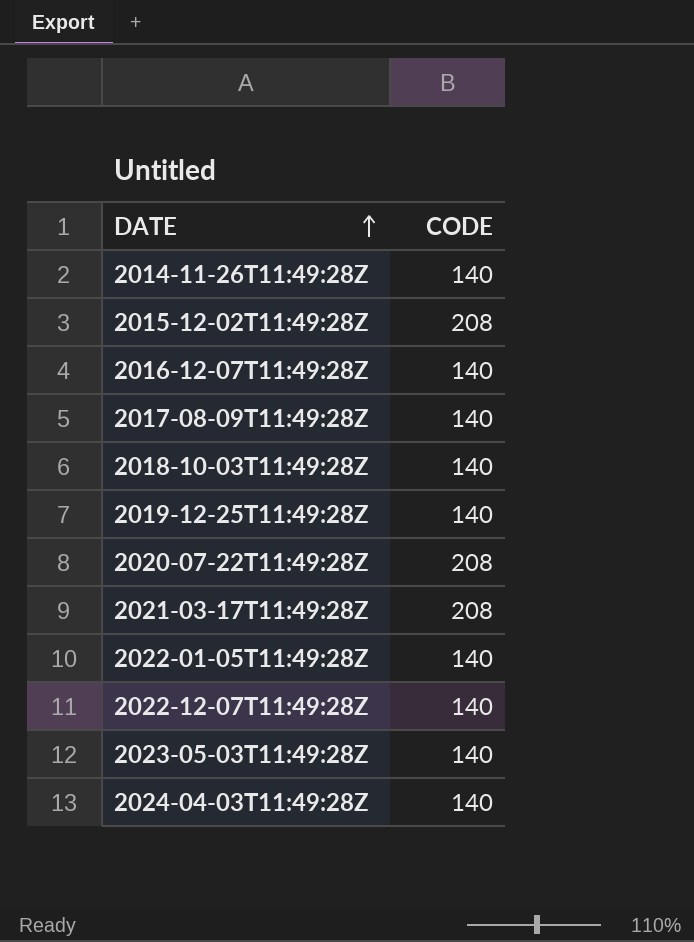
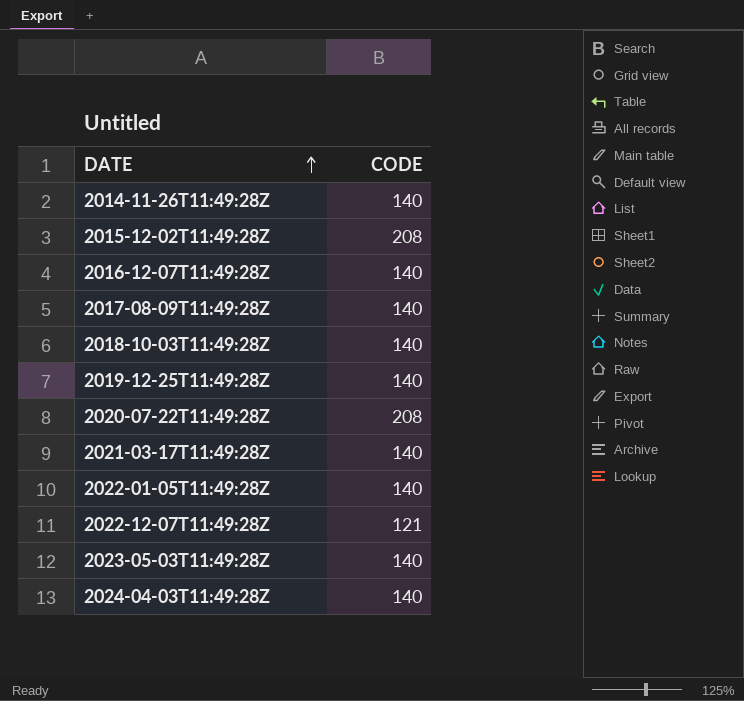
2021-03-17T11:49:28Z | CODE: 208 -> 140
2022-12-07T11:49:28Z | CODE: 140 -> 121

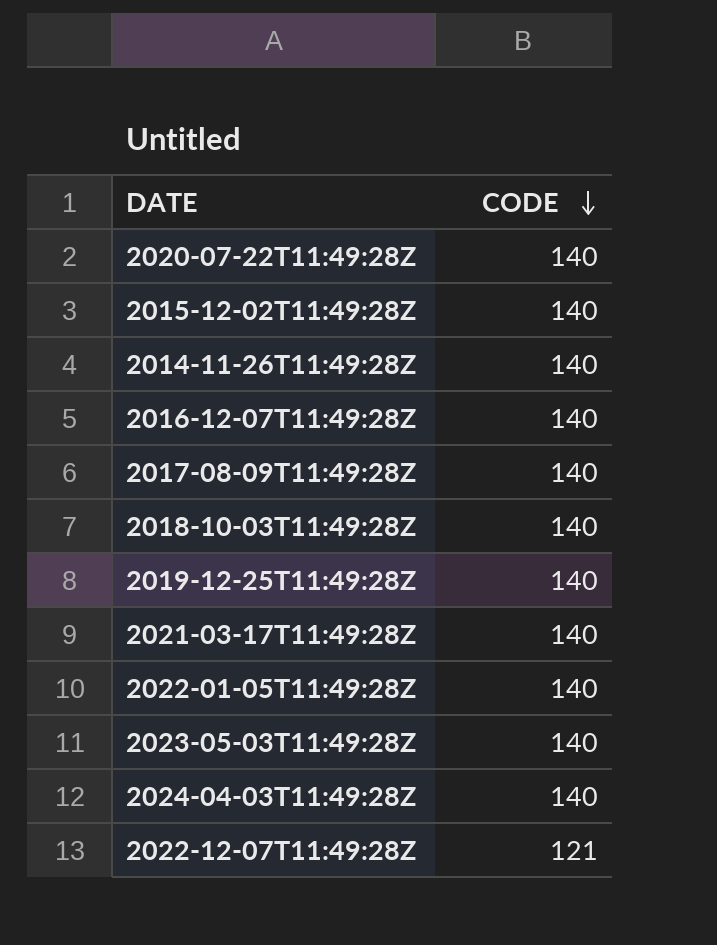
row order: DATE ascending -> CODE descending
2020-07-22T11:49:28Z | CODE: 208 -> 140
2015-12-02T11:49:28Z | CODE: 208 -> 140

